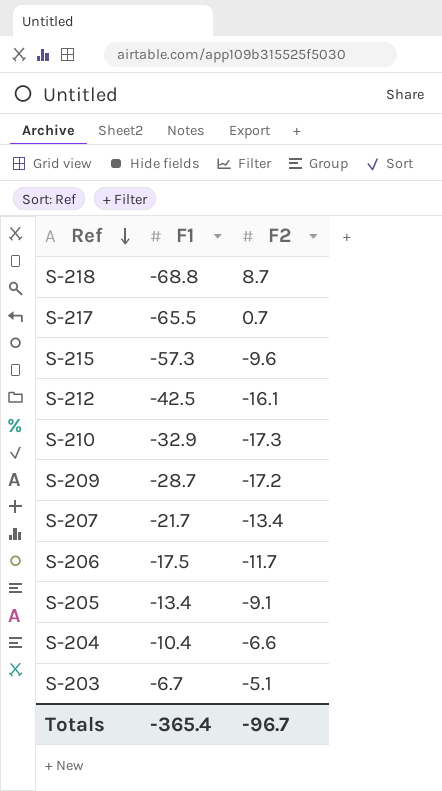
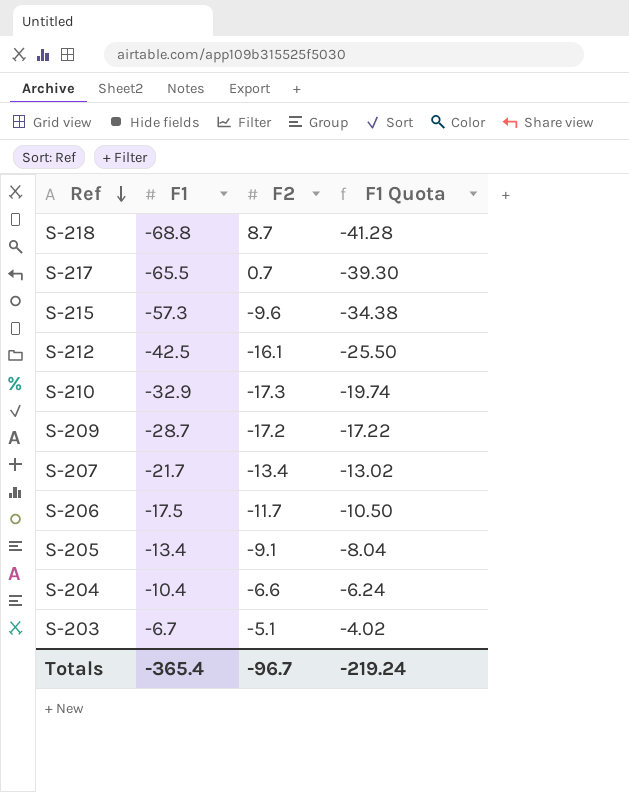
column F1 Quota | formula: none -> [F1] * 0.6

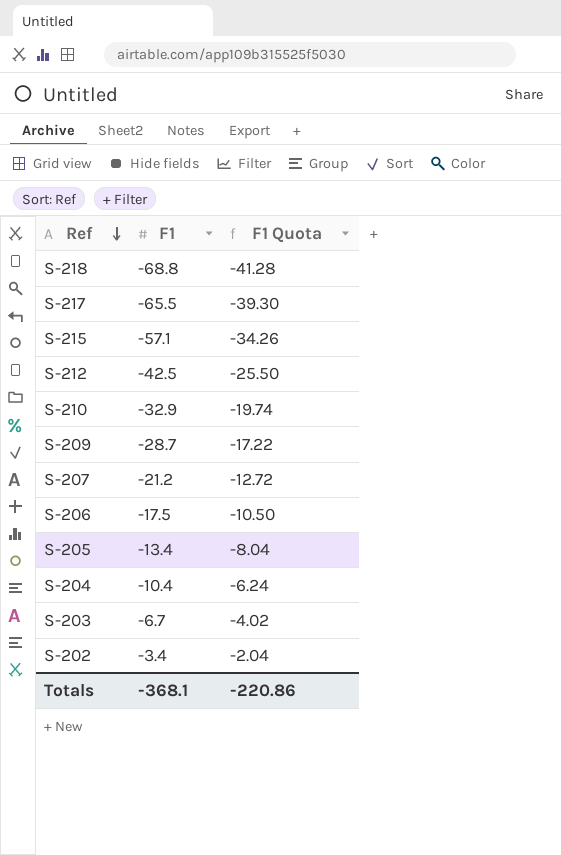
column F2 | position: 3 -> none
S-215 | F1: -57.3 -> -57.1
S-215 | F1 Quota: -34.38 -> -34.26
S-207 | F1: -21.7 -> -21.2
S-207 | F1 Quota: -13.02 -> -12.72
row S-202: none -> -3.4 | -2.04
Totals | F1: -365.4 -> -368.1
Totals | F1 Quota: -219.24 -> -220.86

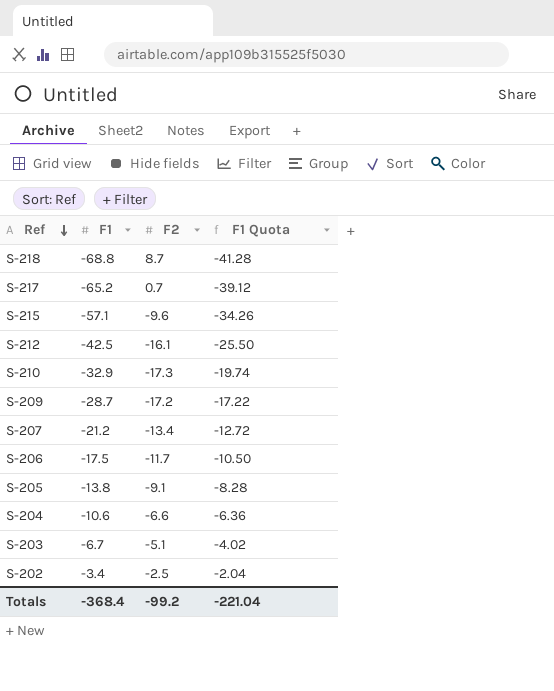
column F2 | position: none -> 3
S-217 | F1: -65.5 -> -65.2
S-217 | F1 Quota: -39.30 -> -39.12
S-205 | F1: -13.4 -> -13.8
S-205 | F1 Quota: -8.04 -> -8.28
S-204 | F1: -10.4 -> -10.6
S-204 | F1 Quota: -6.24 -> -6.36
Totals | F1: -368.1 -> -368.4
Totals | F1 Quota: -220.86 -> -221.04

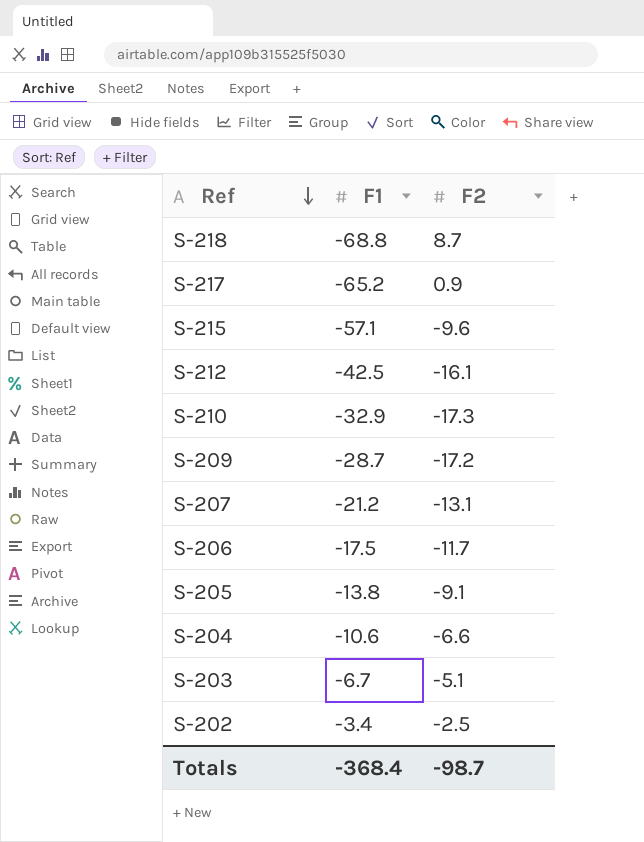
column F1 Quota | formula: [F1] * 0.6 -> none
S-217 | F2: 0.7 -> 0.9
S-207 | F2: -13.4 -> -13.1
Totals | F2: -99.2 -> -98.7

